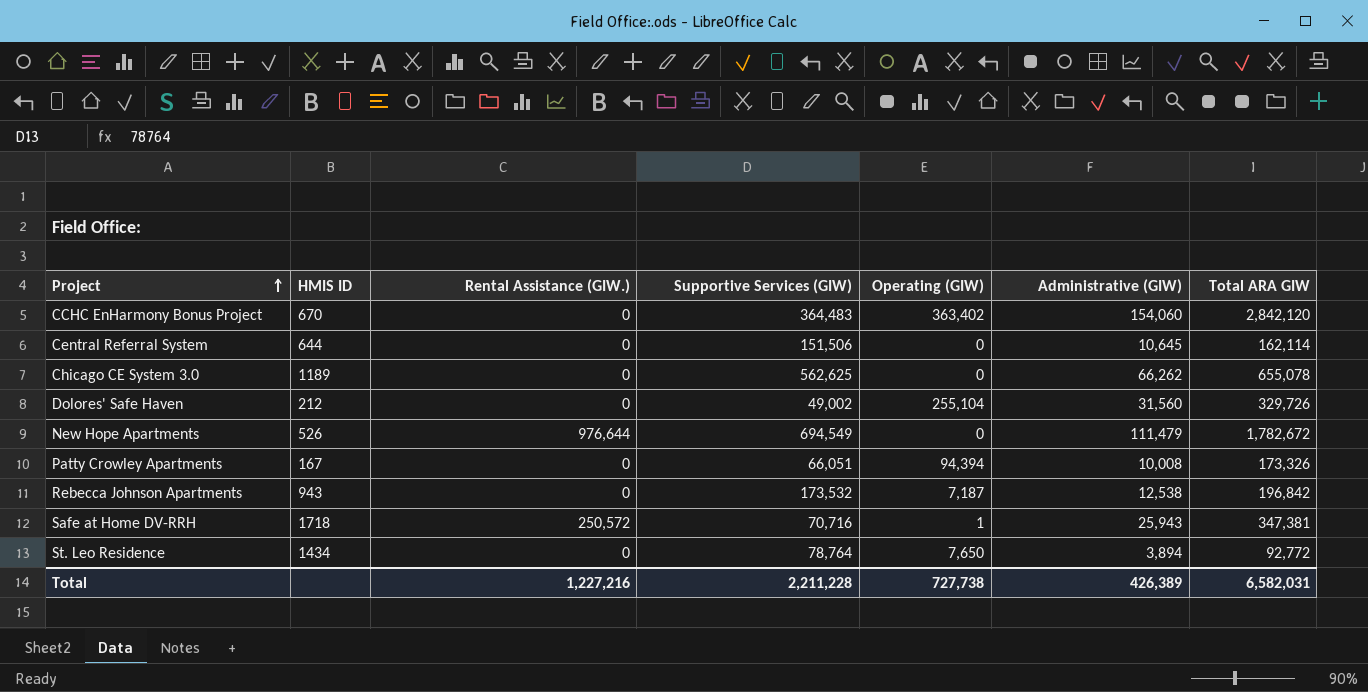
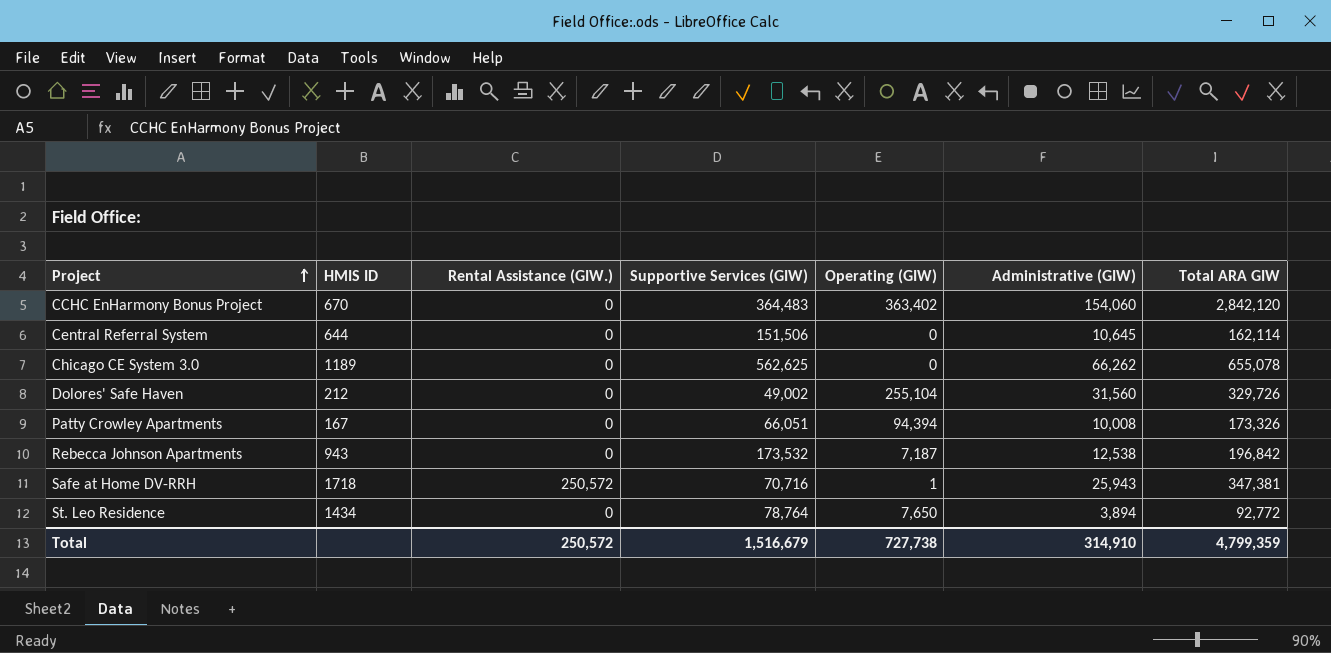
row New Hope Apartments: 526 | 976,644 | 694,549 | 0 | 111,479 | 1,782,672 -> none
Total | Rental Assistance (GIW.): 1,227,216 -> 250,572
Total | Supportive Services (GIW): 2,211,228 -> 1,516,679
Total | Administrative (GIW): 426,389 -> 314,910
Total | Total ARA GIW: 6,582,031 -> 4,799,359

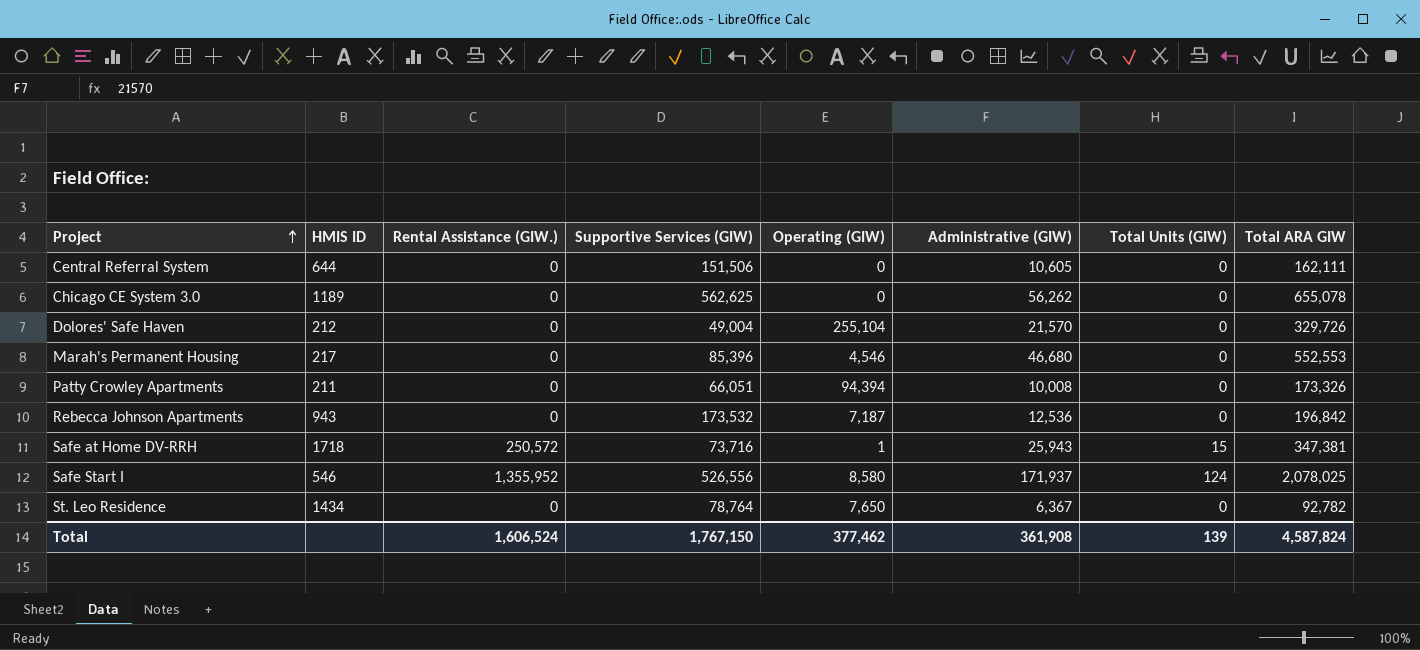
column Total Units (GIW) | position: none -> 7
row CCHC EnHarmony Bonus Project: 670 | 0 | 364,483 | 363,402 | 154,060 | 2,842,120 -> none
Central Referral System | Administrative (GIW): 10,645 -> 10,605
Central Referral System | Total ARA GIW: 162,114 -> 162,111
Chicago CE System 3.0 | Administrative (GIW): 66,262 -> 56,262
Dolores' Safe Haven | Supportive Services (GIW): 49,002 -> 49,004
Dolores' Safe Haven | Administrative (GIW): 31,560 -> 21,570
row Marah's Permanent Housing: none -> 217 | 0 | 85,396 | 4,546 | 46,680 | 0 | 552,553
Patty Crowley Apartments | HMIS ID: 167 -> 211
Rebecca Johnson Apartments | Administrative (GIW): 12,538 -> 12,536
Safe at Home DV-RRH | Supportive Services (GIW): 70,716 -> 73,716
row Safe Start I: none -> 546 | 1,355,952 | 526,556 | 8,580 | 171,937 | 124 | 2,078,025
St. Leo Residence | Administrative (GIW): 3,894 -> 6,367
St. Leo Residence | Total ARA GIW: 92,772 -> 92,782
Total | Rental Assistance (GIW.): 250,572 -> 1,606,524
Total | Supportive Services (GIW): 1,516,679 -> 1,767,150
Total | Operating (GIW): 727,738 -> 377,462
Total | Administrative (GIW): 314,910 -> 361,908
Total | Total ARA GIW: 4,799,359 -> 4,587,824

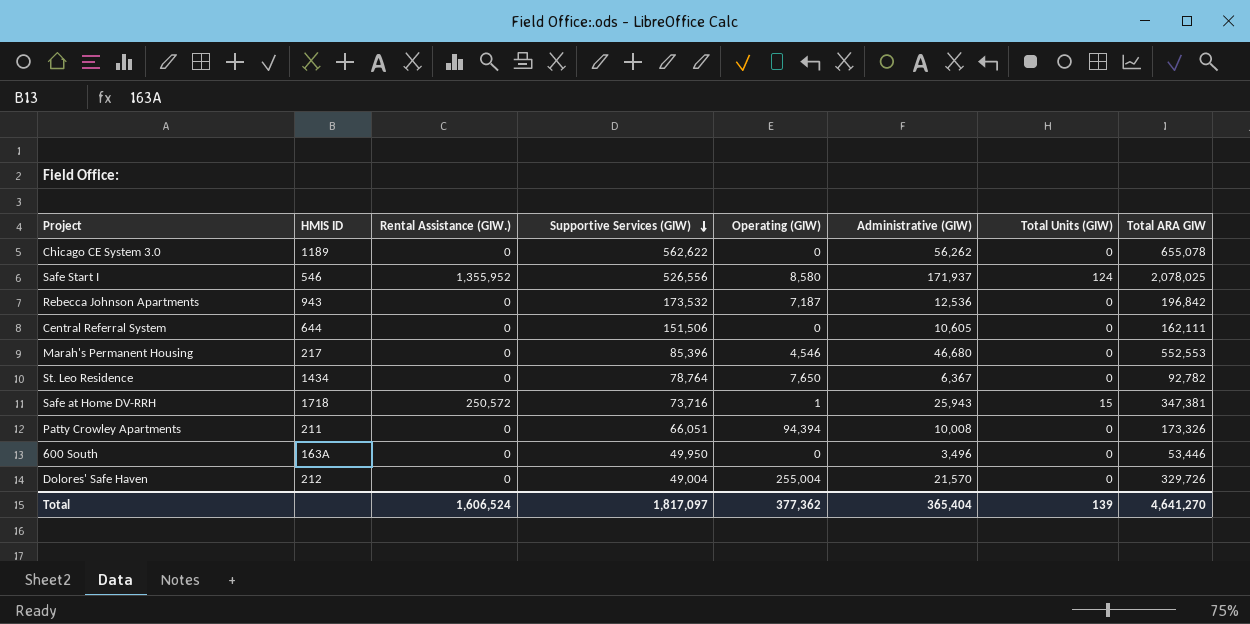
row order: Project ascending -> Supportive Services (GIW) descending
Chicago CE System 3.0 | Supportive Services (GIW): 562,625 -> 562,622
row 600 South: none -> 163A | 0 | 49,950 | 0 | 3,496 | 0 | 53,446
Dolores' Safe Haven | Operating (GIW): 255,104 -> 255,004
Total | Supportive Services (GIW): 1,767,150 -> 1,817,097
Total | Operating (GIW): 377,462 -> 377,362
Total | Administrative (GIW): 361,908 -> 365,404
Total | Total ARA GIW: 4,587,824 -> 4,641,270

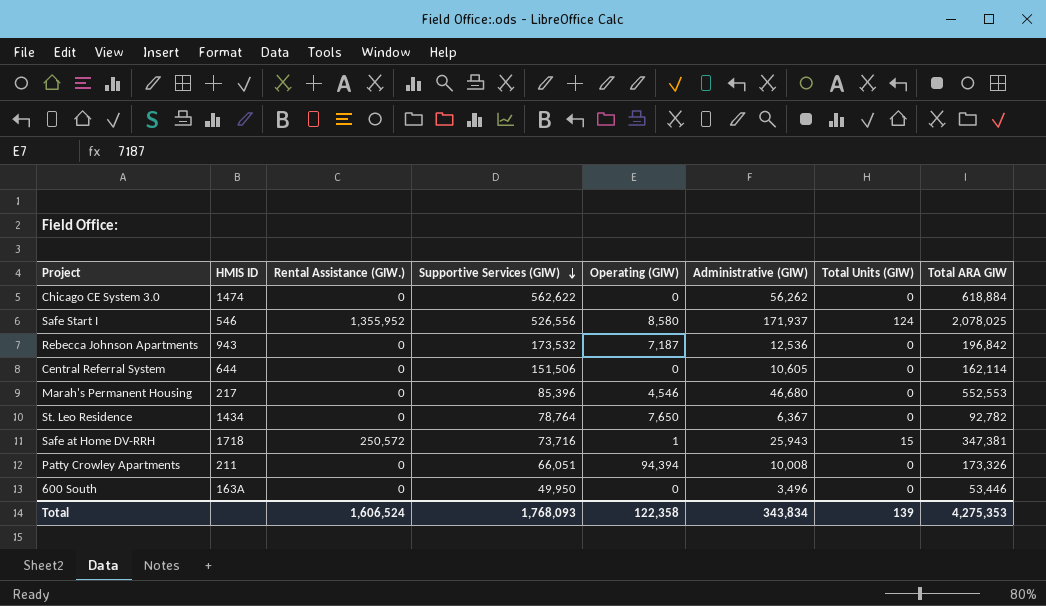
row Dolores' Safe Haven: 212 | 0 | 49,004 | 255,004 | 21,570 | 0 | 329,726 -> none
Chicago CE System 3.0 | HMIS ID: 1189 -> 1474
Chicago CE System 3.0 | Total ARA GIW: 655,078 -> 618,884
Central Referral System | Total ARA GIW: 162,111 -> 162,114
Total | Supportive Services (GIW): 1,817,097 -> 1,768,093
Total | Operating (GIW): 377,362 -> 122,358
Total | Administrative (GIW): 365,404 -> 343,834
Total | Total ARA GIW: 4,641,270 -> 4,275,353

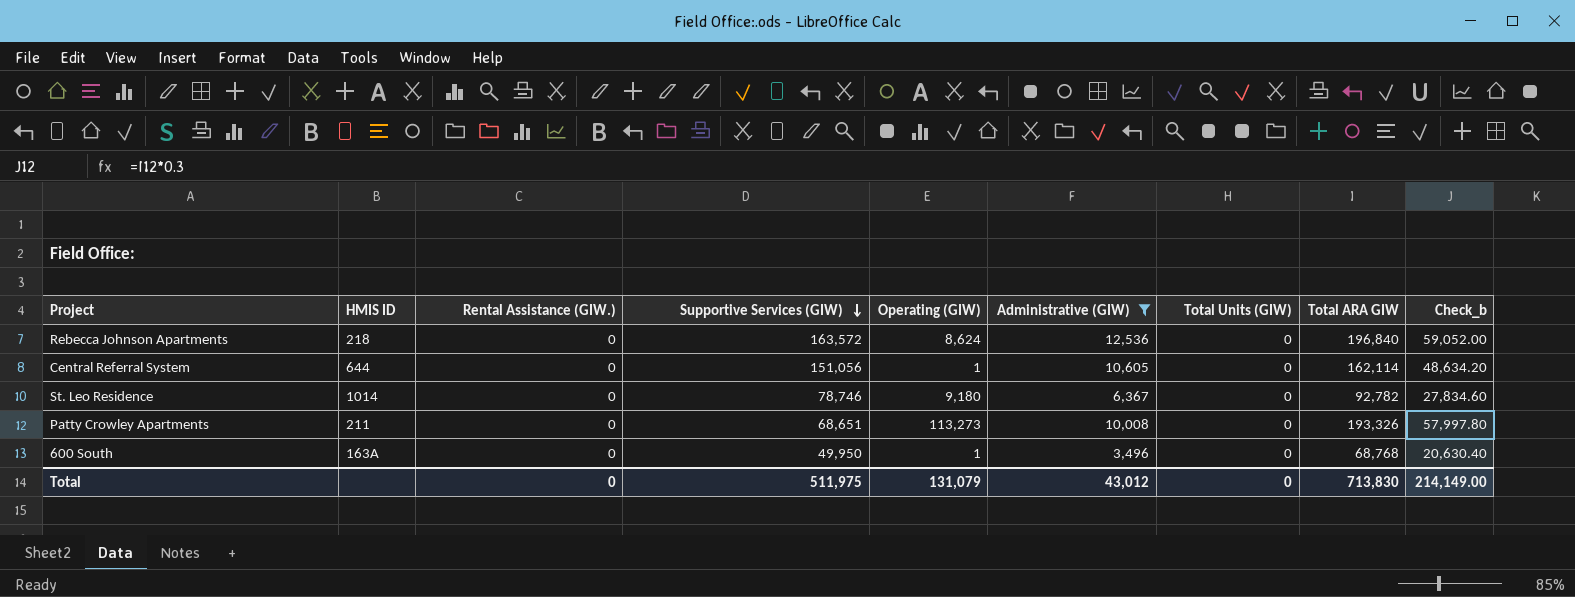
filter: none -> Administrative (GIW) <= 12,536
column Check_b | formula: none -> [Total ARA GIW] * 0.3
Rebecca Johnson Apartments | HMIS ID: 943 -> 218
Rebecca Johnson Apartments | Supportive Services (GIW): 173,532 -> 163,572
Rebecca Johnson Apartments | Operating (GIW): 7,187 -> 8,624
Rebecca Johnson Apartments | Total ARA GIW: 196,842 -> 196,840
Central Referral System | Supportive Services (GIW): 151,506 -> 151,056
Central Referral System | Operating (GIW): 0 -> 1
St. Leo Residence | HMIS ID: 1434 -> 1014
St. Leo Residence | Supportive Services (GIW): 78,764 -> 78,746
St. Leo Residence | Operating (GIW): 7,650 -> 9,180
Patty Crowley Apartments | Supportive Services (GIW): 66,051 -> 68,651
Patty Crowley Apartments | Operating (GIW): 94,394 -> 113,273
Patty Crowley Apartments | Total ARA GIW: 173,326 -> 193,326
600 South | Operating (GIW): 0 -> 1
600 South | Total ARA GIW: 53,446 -> 68,768
Total | Rental Assistance (GIW.): 1,606,524 -> 0
Total | Supportive Services (GIW): 1,768,093 -> 511,975
Total | Operating (GIW): 122,358 -> 131,079
Total | Administrative (GIW): 343,834 -> 43,012
Total | Total Units (GIW): 139 -> 0
Total | Total ARA GIW: 4,275,353 -> 713,830

